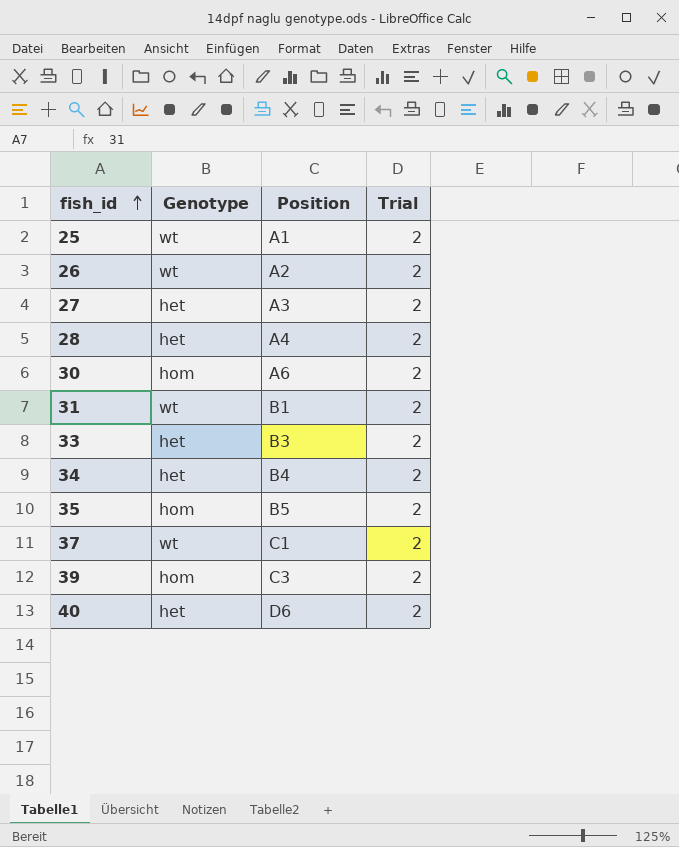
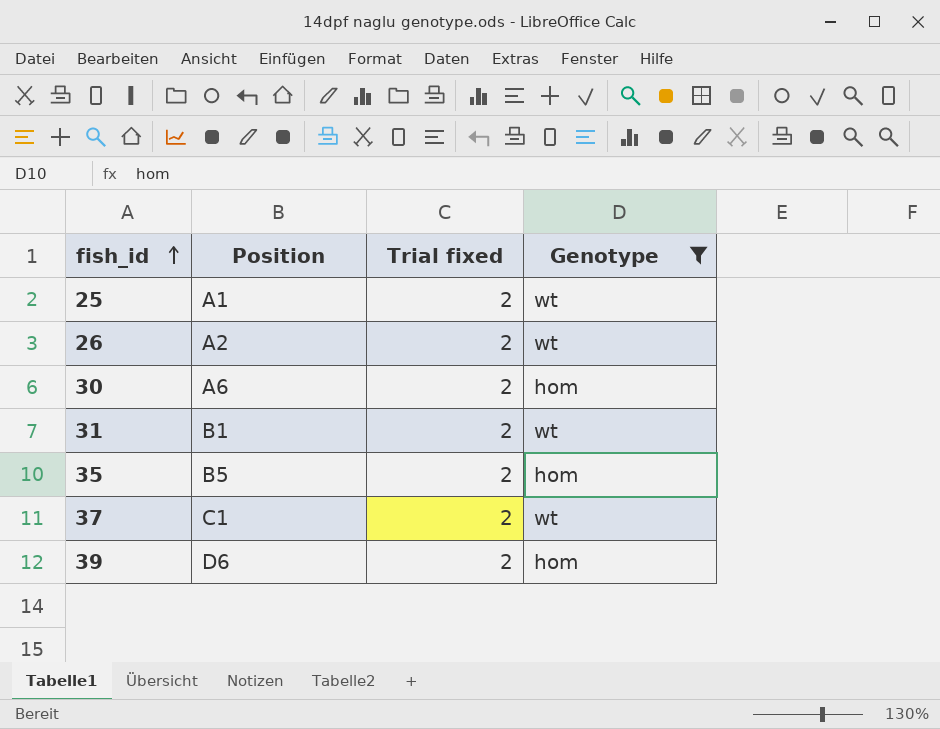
filter: none -> Genotype != het
column name: Trial -> Trial fixed
column Genotype | position: 2 -> 4
39 | Position: C3 -> D6

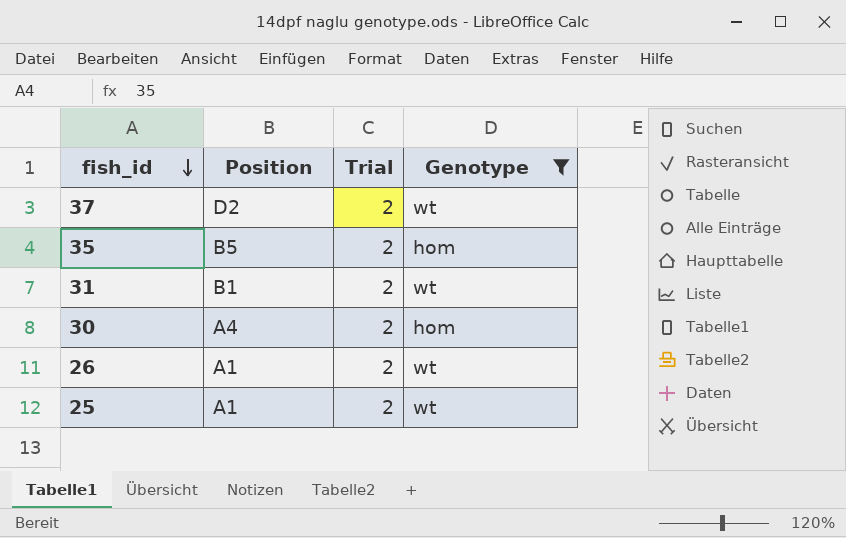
row order: fish_id ascending -> fish_id descending
column name: Trial fixed -> Trial
row 39: D6 | 2 | hom -> none
37 | Position: C1 -> D2
30 | Position: A6 -> A4
26 | Position: A2 -> A1

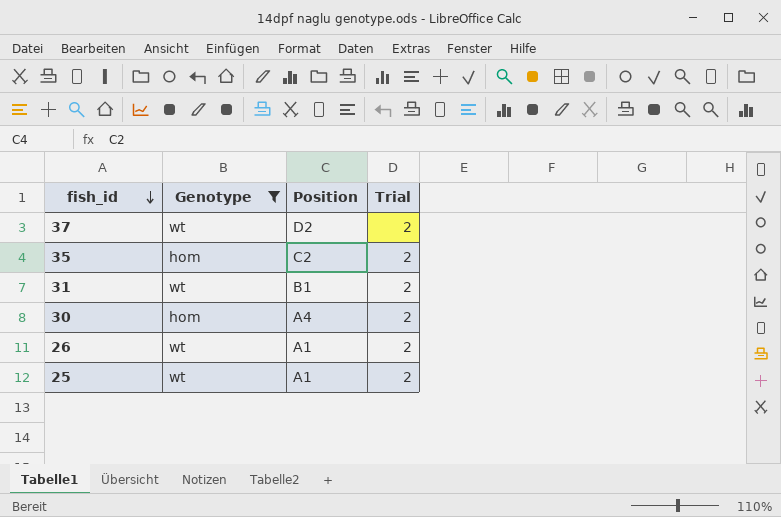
column Genotype | position: 4 -> 2
35 | Position: B5 -> C2

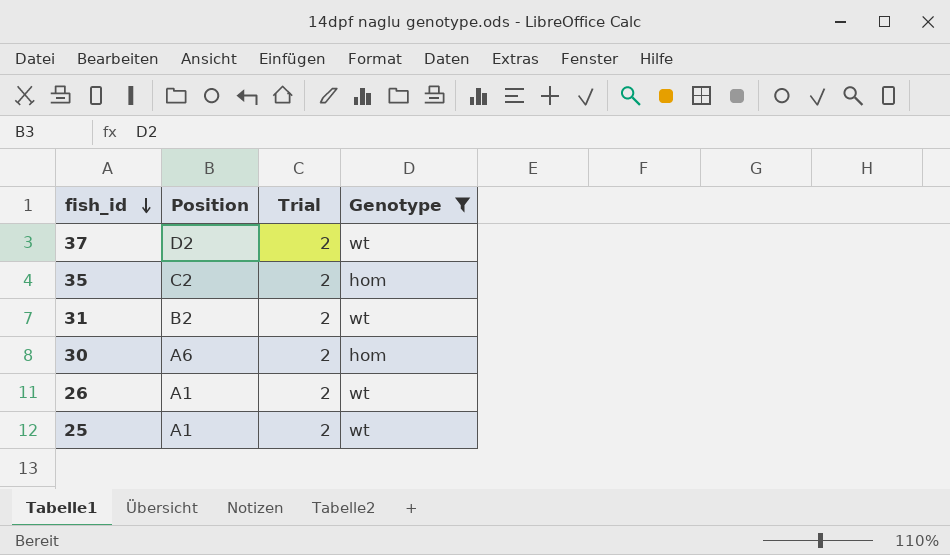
column Genotype | position: 2 -> 4
31 | Position: B1 -> B2
30 | Position: A4 -> A6

